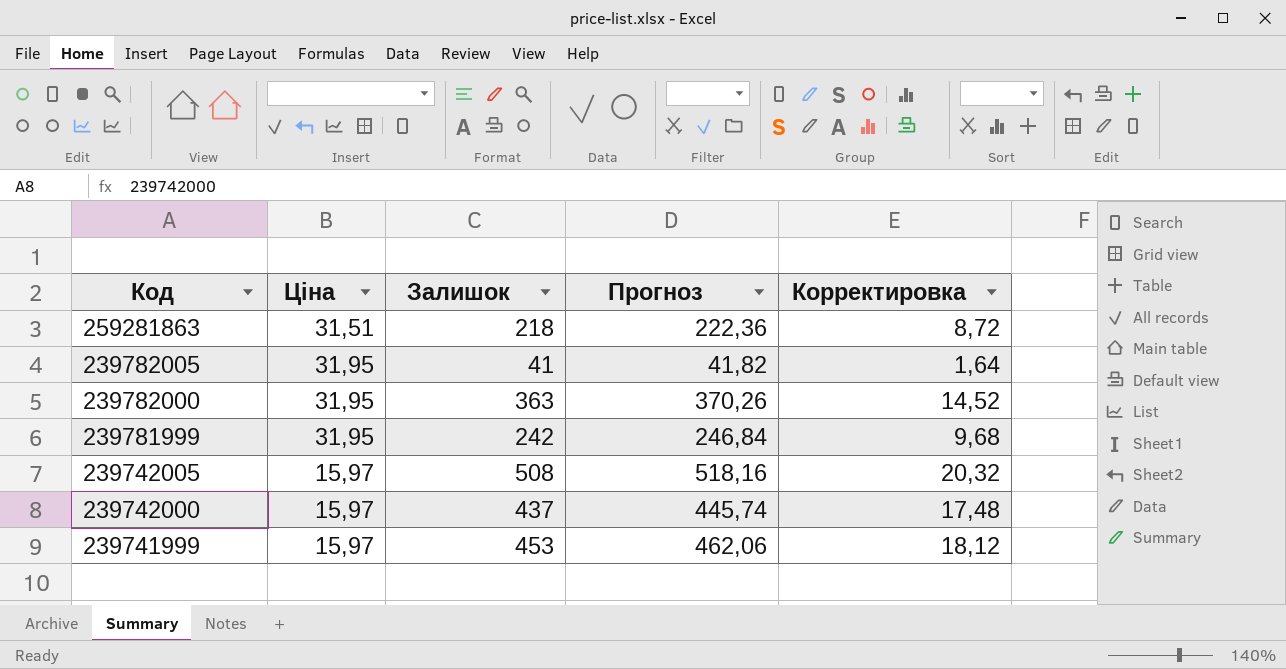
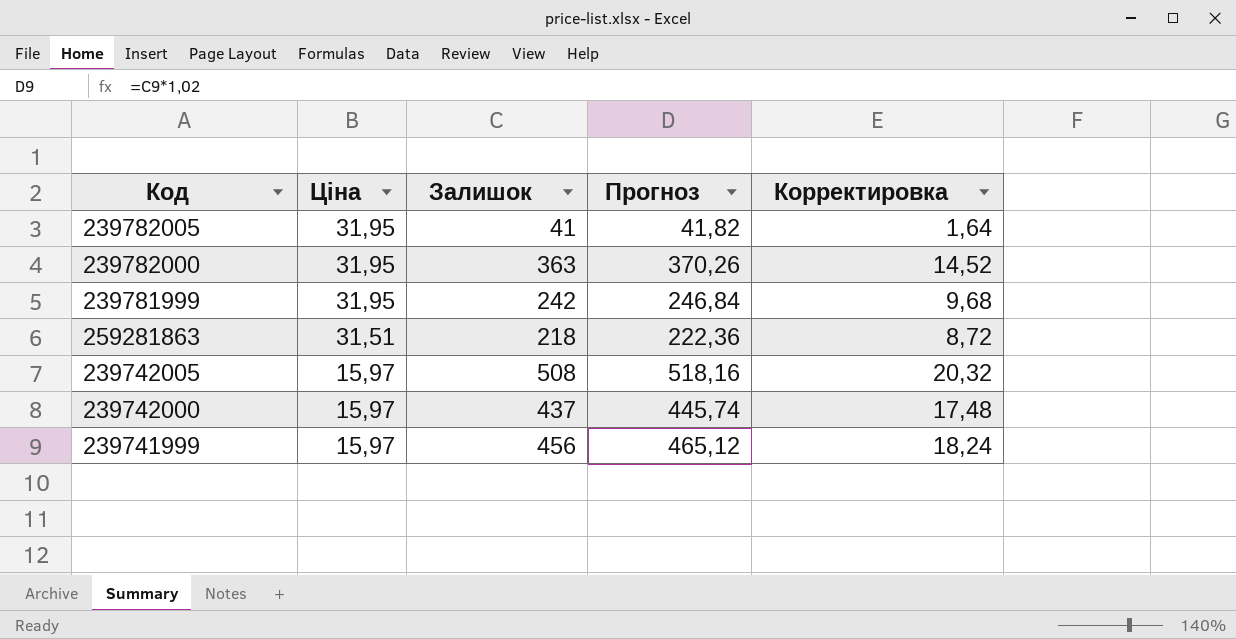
row order: Код descending -> Ціна descending
239741999 | Залишок: 453 -> 456
239741999 | Прогноз: 462,06 -> 465,12
239741999 | Корректировка: 18,12 -> 18,24

